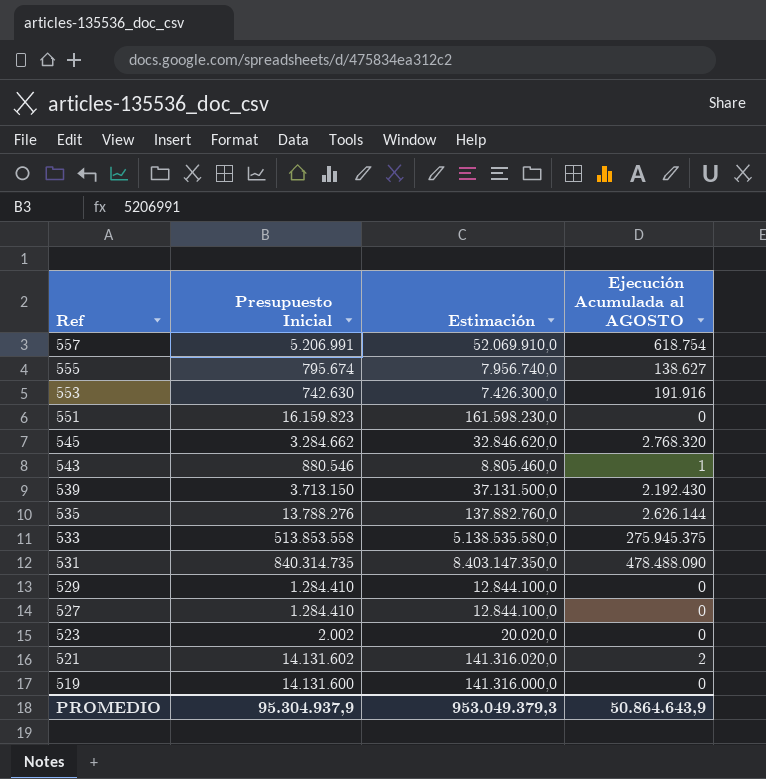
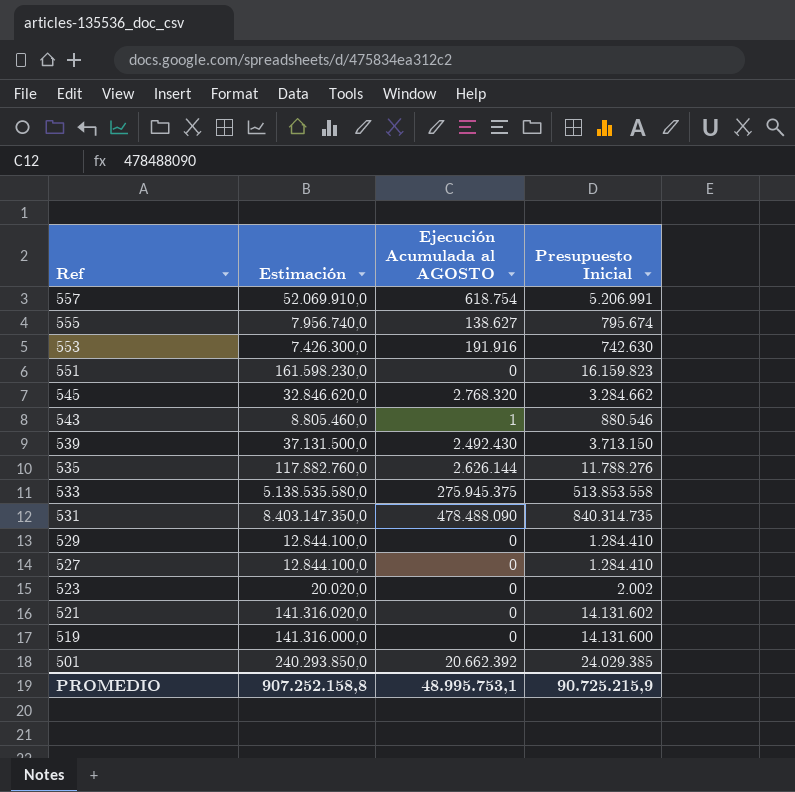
column Presupuesto Inicial | position: 2 -> 4
539 | Ejecución Acumulada al AGOSTO: 2.192.430 -> 2.492.430
535 | Estimación: 137.882.760,0 -> 117.882.760,0
535 | Presupuesto Inicial: 13.788.276 -> 11.788.276
521 | Ejecución Acumulada al AGOSTO: 2 -> 0
row 501: none -> 240.293.850,0 | 20.662.392 | 24.029.385
PROMEDIO | Estimación: 953.049.379,3 -> 907.252.158,8
PROMEDIO | Ejecución Acumulada al AGOSTO: 50.864.643,9 -> 48.995.753,1
PROMEDIO | Presupuesto Inicial: 95.304.937,9 -> 90.725.215,9

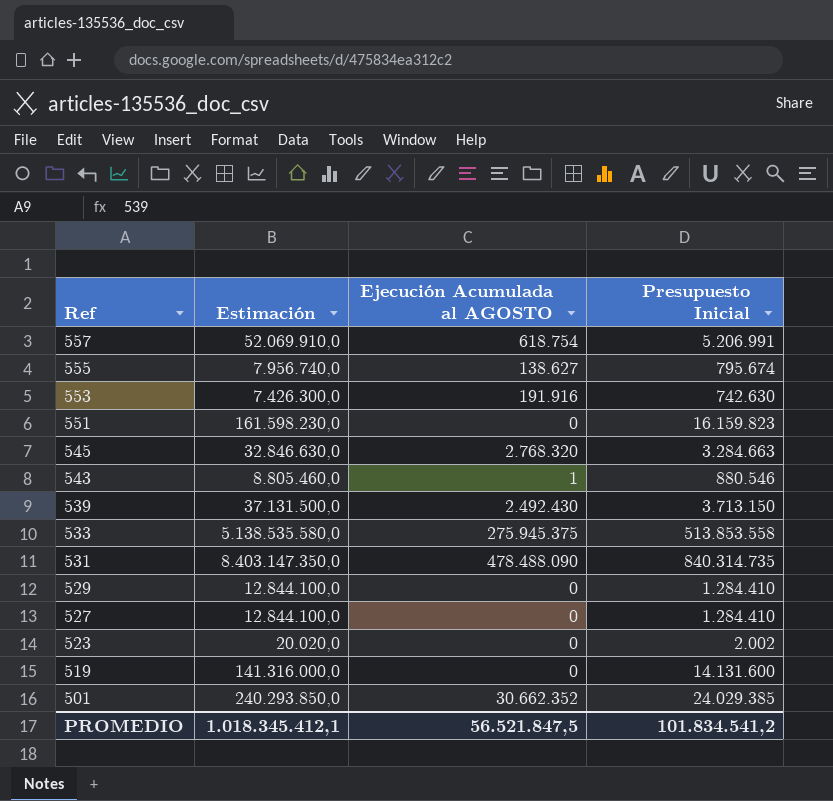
row 535: 117.882.760,0 | 2.626.144 | 11.788.276 -> none
row 521: 141.316.020,0 | 0 | 14.131.602 -> none
545 | Estimación: 32.846.620,0 -> 32.846.630,0
545 | Presupuesto Inicial: 3.284.662 -> 3.284.663
501 | Ejecución Acumulada al AGOSTO: 20.662.392 -> 30.662.352
PROMEDIO | Estimación: 907.252.158,8 -> 1.018.345.412,1
PROMEDIO | Ejecución Acumulada al AGOSTO: 48.995.753,1 -> 56.521.847,5
PROMEDIO | Presupuesto Inicial: 90.725.215,9 -> 101.834.541,2

